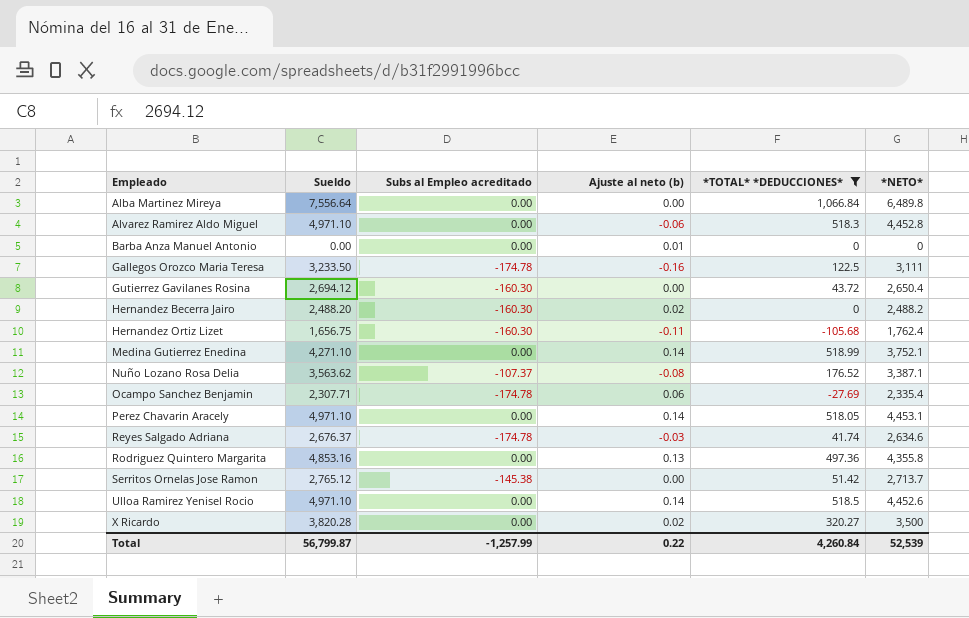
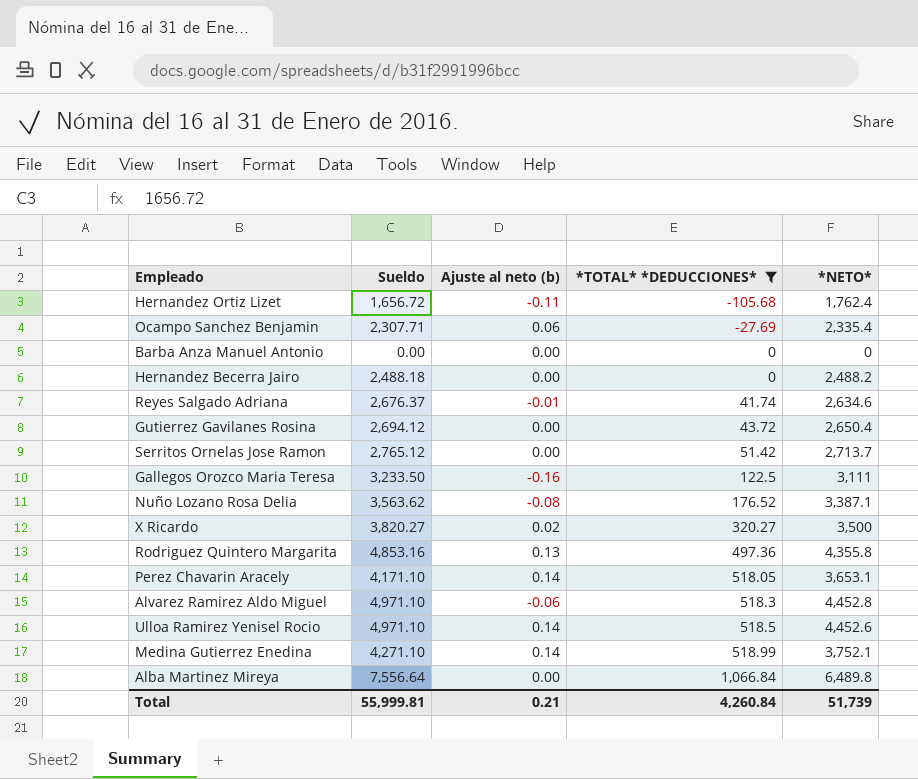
row order: Empleado ascending -> *TOTAL* *DEDUCCIONES* ascending
column Subs al Empleo acreditado | position: 3 -> none
Hernandez Ortiz Lizet | Sueldo: 1,656.75 -> 1,656.72
Barba Anza Manuel Antonio | Ajuste al neto (b): 0.01 -> 0.00
Hernandez Becerra Jairo | Sueldo: 2,488.20 -> 2,488.18
Hernandez Becerra Jairo | Ajuste al neto (b): 0.02 -> 0.00
Reyes Salgado Adriana | Ajuste al neto (b): -0.03 -> -0.01
X Ricardo | Sueldo: 3,820.28 -> 3,820.27
Perez Chavarin Aracely | Sueldo: 4,971.10 -> 4,171.10
Perez Chavarin Aracely | *NETO*: 4,453.1 -> 3,653.1
Total | Sueldo: 56,799.87 -> 55,999.81
Total | Ajuste al neto (b): 0.22 -> 0.21
Total | *NETO*: 52,539 -> 51,739

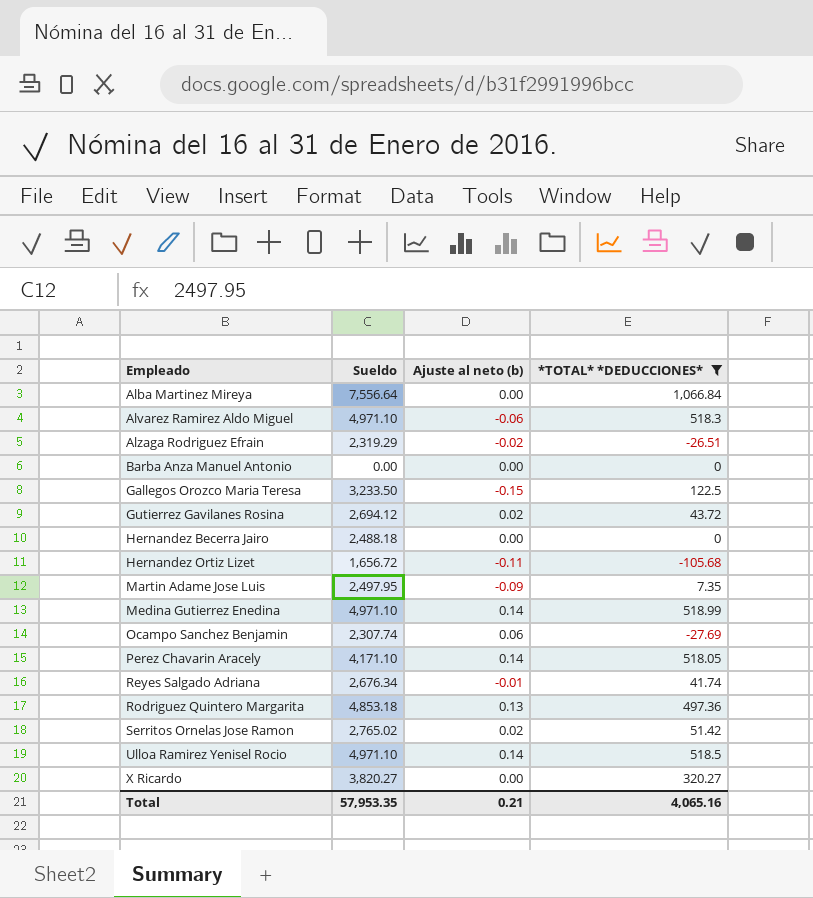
row order: *TOTAL* *DEDUCCIONES* ascending -> Empleado ascending
column *NETO* | formula: [Sueldo] - [*TOTAL* *DEDUCCIONES*] -> none
row Nuño Lozano Rosa Delia: 3,563.62 | -0.08 | 176.52 | 3,387.1 -> none
row Alzaga Rodriguez Efrain: none -> 2,319.29 | -0.02 | -26.51
Gallegos Orozco Maria Teresa | Ajuste al neto (b): -0.16 -> -0.15
Gutierrez Gavilanes Rosina | Ajuste al neto (b): 0.00 -> 0.02
row Martin Adame Jose Luis: none -> 2,497.95 | -0.09 | 7.35
Medina Gutierrez Enedina | Sueldo: 4,271.10 -> 4,971.10
Ocampo Sanchez Benjamin | Sueldo: 2,307.71 -> 2,307.74
Reyes Salgado Adriana | Sueldo: 2,676.37 -> 2,676.34
Rodriguez Quintero Margarita | Sueldo: 4,853.16 -> 4,853.18
Serritos Ornelas Jose Ramon | Sueldo: 2,765.12 -> 2,765.02
Serritos Ornelas Jose Ramon | Ajuste al neto (b): 0.00 -> 0.02
X Ricardo | Ajuste al neto (b): 0.02 -> 0.00
Total | Sueldo: 55,999.81 -> 57,953.35
Total | *TOTAL* *DEDUCCIONES*: 4,260.84 -> 4,065.16

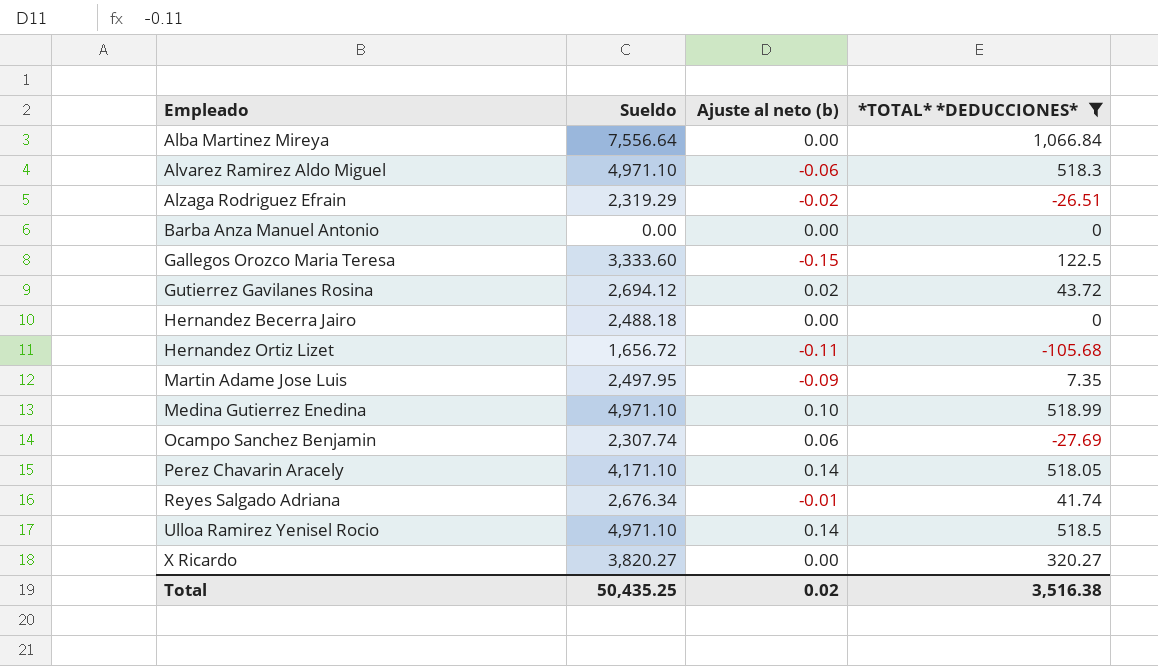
row Rodriguez Quintero Margarita: 4,853.18 | 0.13 | 497.36 -> none
row Serritos Ornelas Jose Ramon: 2,765.02 | 0.02 | 51.42 -> none
Gallegos Orozco Maria Teresa | Sueldo: 3,233.50 -> 3,333.60
Medina Gutierrez Enedina | Ajuste al neto (b): 0.14 -> 0.10
Total | Sueldo: 57,953.35 -> 50,435.25
Total | Ajuste al neto (b): 0.21 -> 0.02
Total | *TOTAL* *DEDUCCIONES*: 4,065.16 -> 3,516.38

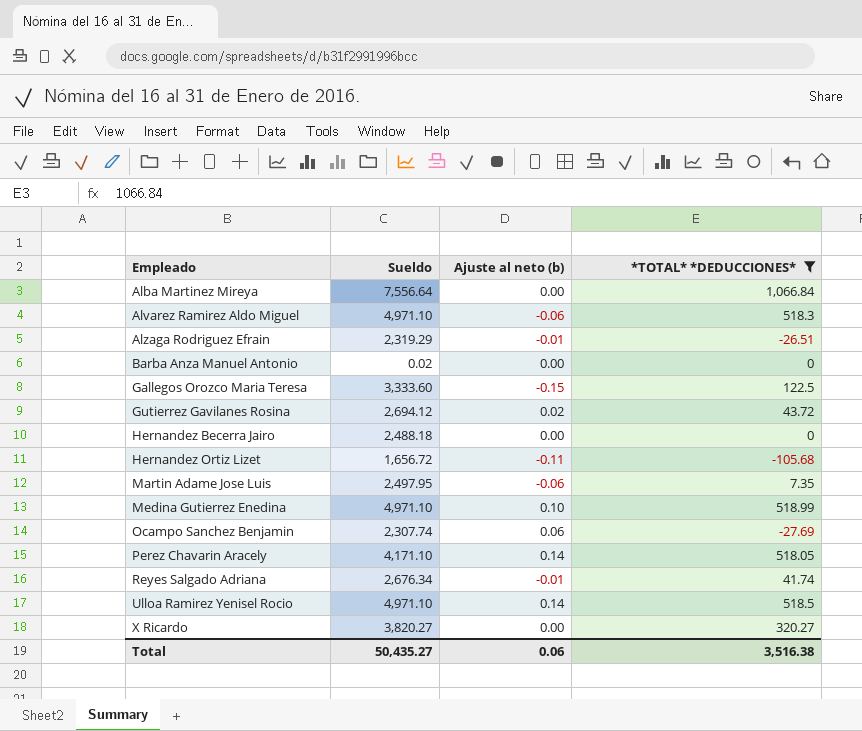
Alzaga Rodriguez Efrain | Ajuste al neto (b): -0.02 -> -0.01
Barba Anza Manuel Antonio | Sueldo: 0.00 -> 0.02
Martin Adame Jose Luis | Ajuste al neto (b): -0.09 -> -0.06
Total | Sueldo: 50,435.25 -> 50,435.27
Total | Ajuste al neto (b): 0.02 -> 0.06

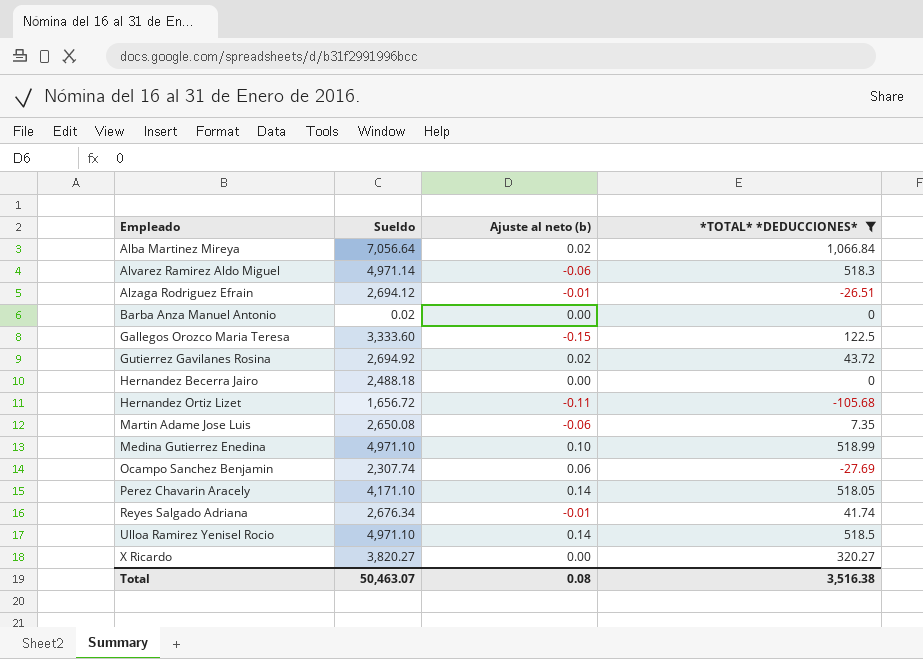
Alba Martinez Mireya | Sueldo: 7,556.64 -> 7,056.64
Alba Martinez Mireya | Ajuste al neto (b): 0.00 -> 0.02
Alvarez Ramirez Aldo Miguel | Sueldo: 4,971.10 -> 4,971.14
Alzaga Rodriguez Efrain | Sueldo: 2,319.29 -> 2,694.12
Gutierrez Gavilanes Rosina | Sueldo: 2,694.12 -> 2,694.92
Martin Adame Jose Luis | Sueldo: 2,497.95 -> 2,650.08
Total | Sueldo: 50,435.27 -> 50,463.07
Total | Ajuste al neto (b): 0.06 -> 0.08

